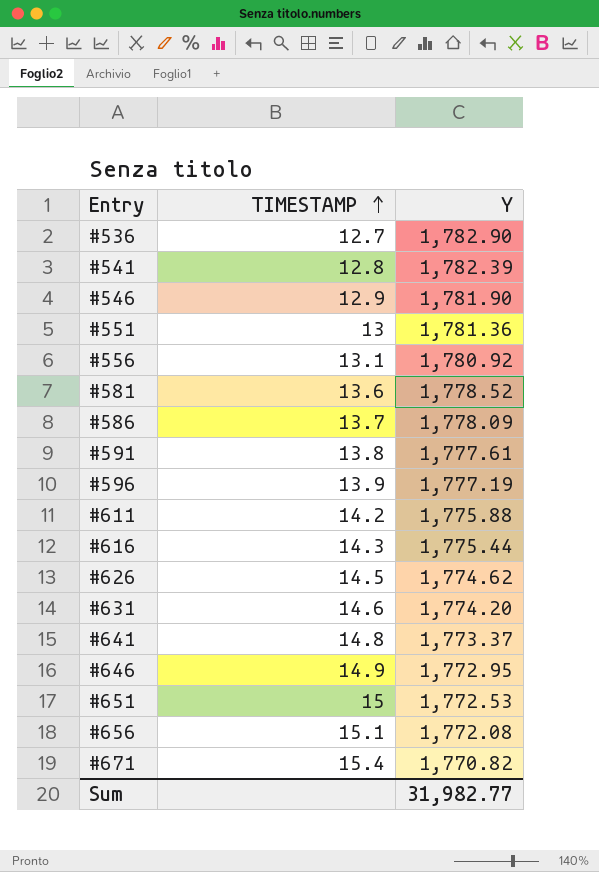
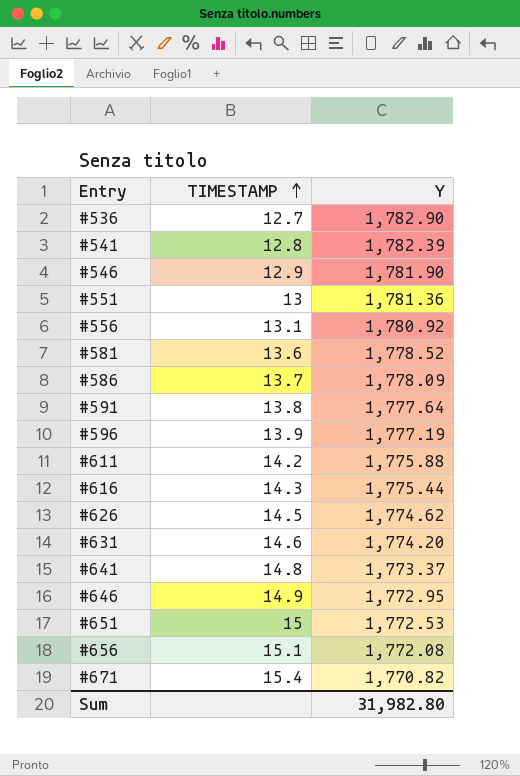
#591 | Y: 1,777.61 -> 1,777.64
Sum | Y: 31,982.77 -> 31,982.80

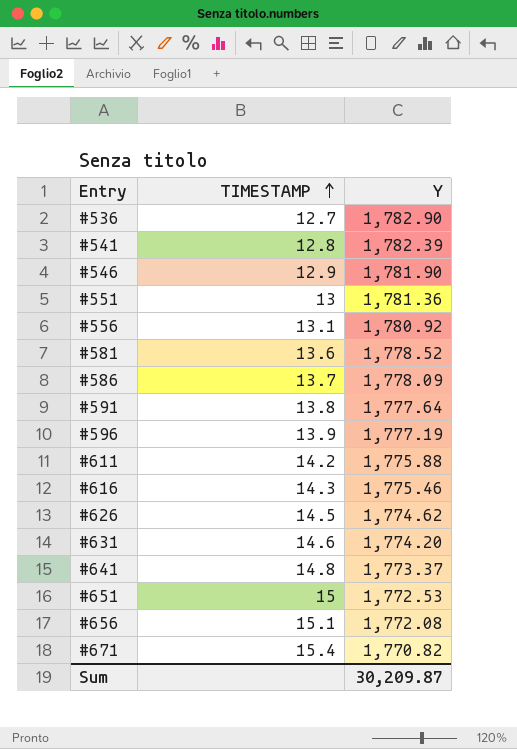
row #646: 14.9 | 1,772.95 -> none
#616 | Y: 1,775.44 -> 1,775.46
Sum | Y: 31,982.80 -> 30,209.87

